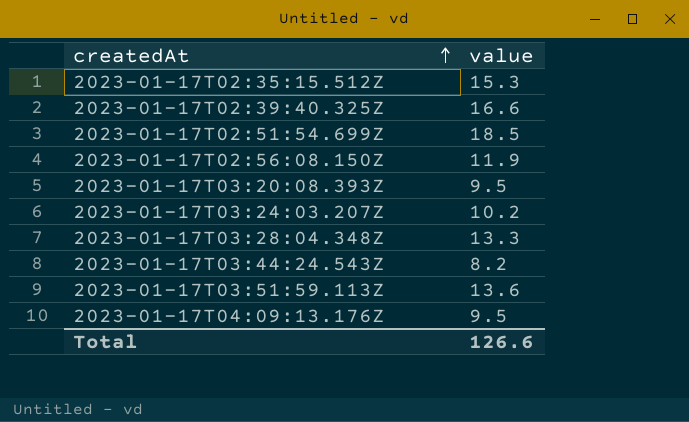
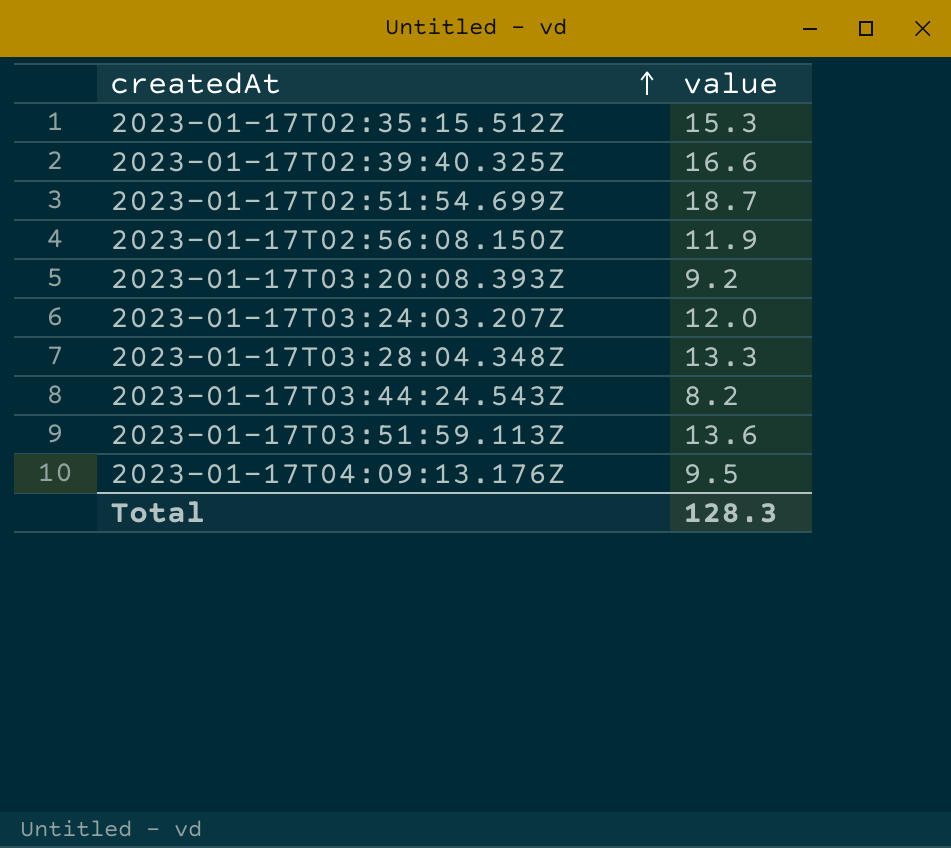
2023-01-17T02:51:54.699Z | value: 18.5 -> 18.7
2023-01-17T03:20:08.393Z | value: 9.5 -> 9.2
2023-01-17T03:24:03.207Z | value: 10.2 -> 12.0
Total | value: 126.6 -> 128.3

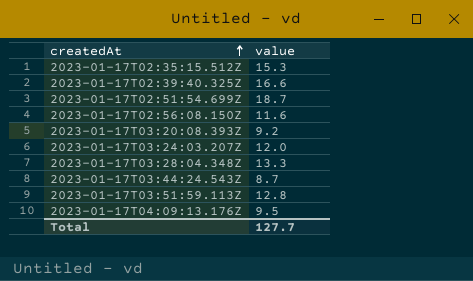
2023-01-17T02:56:08.150Z | value: 11.9 -> 11.6
2023-01-17T03:44:24.543Z | value: 8.2 -> 8.7
2023-01-17T03:51:59.113Z | value: 13.6 -> 12.8
Total | value: 128.3 -> 127.7

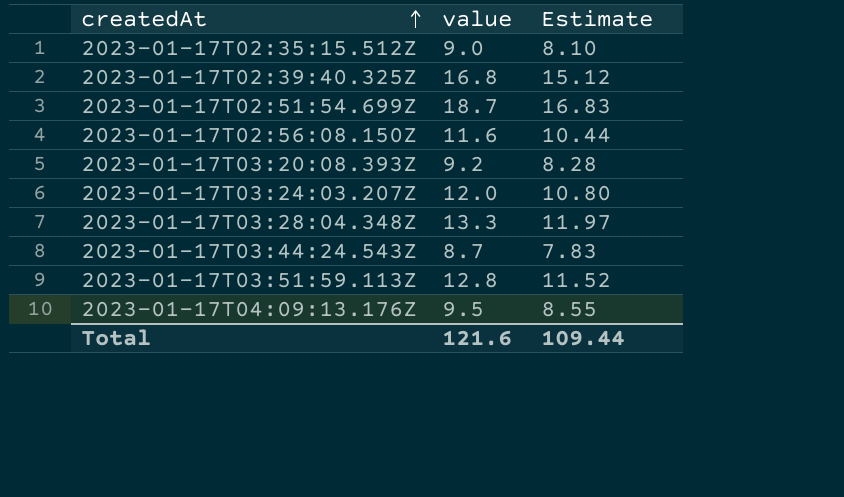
column Estimate | formula: none -> [value] * 0.9
2023-01-17T02:35:15.512Z | value: 15.3 -> 9.0
2023-01-17T02:39:40.325Z | value: 16.6 -> 16.8
Total | value: 127.7 -> 121.6

